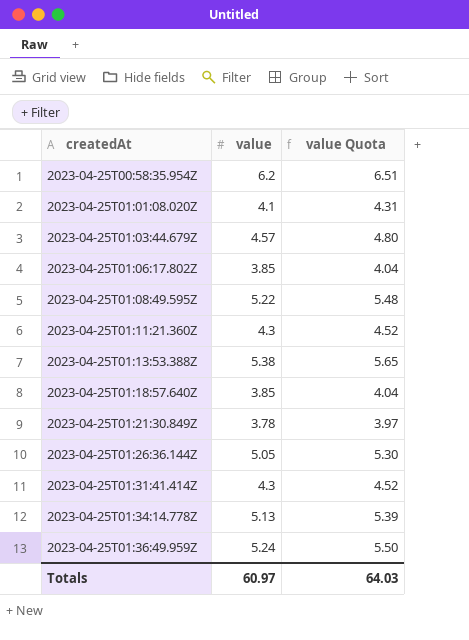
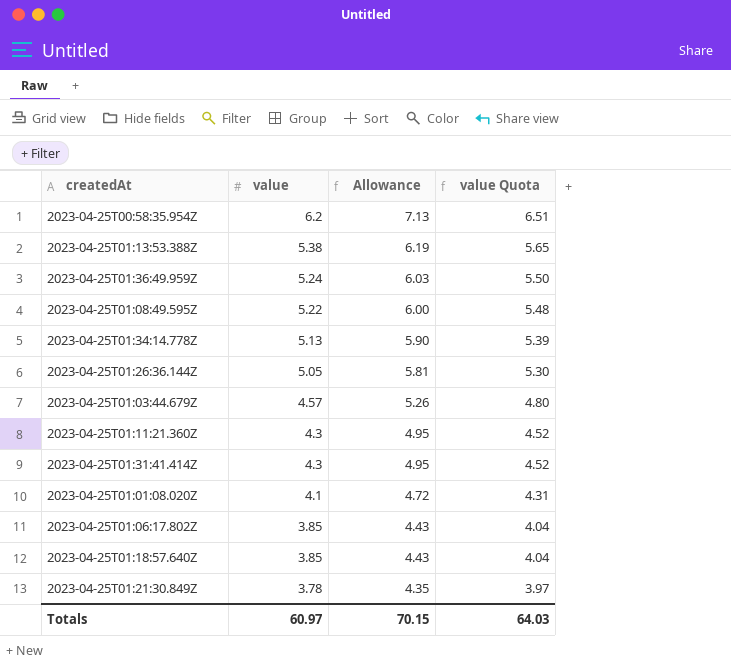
row order: createdAt ascending -> value descending
column Allowance | formula: none -> [value] * 1.15

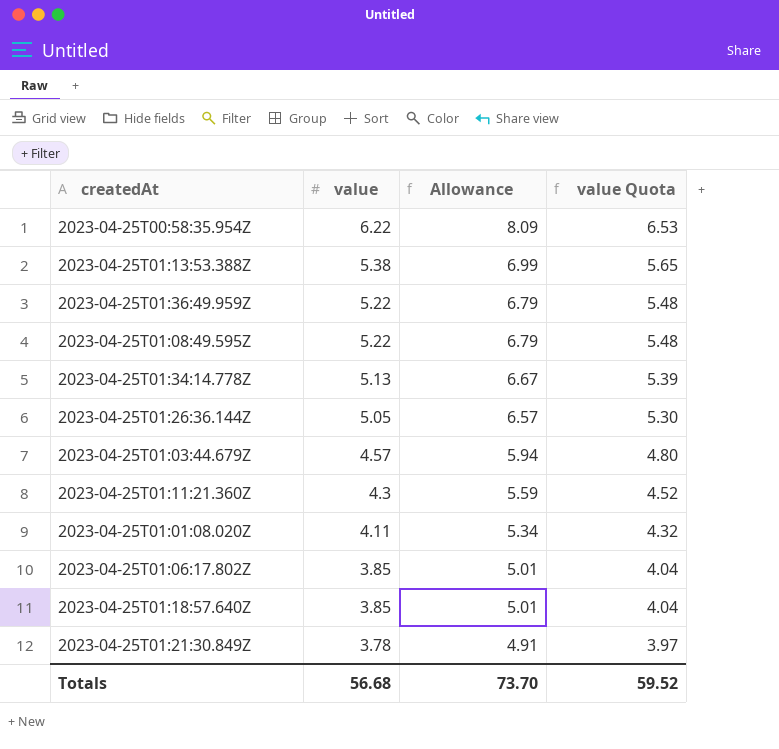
column Allowance | formula: [value] * 1.15 -> [value] * 1.3
row 2023-04-25T01:31:41.414Z: 4.3 | 4.95 | 4.52 -> none
2023-04-25T00:58:35.954Z | value: 6.2 -> 6.22
2023-04-25T00:58:35.954Z | value Quota: 6.51 -> 6.53
2023-04-25T01:36:49.959Z | value: 5.24 -> 5.22
2023-04-25T01:36:49.959Z | value Quota: 5.50 -> 5.48
2023-04-25T01:01:08.020Z | value: 4.1 -> 4.11
2023-04-25T01:01:08.020Z | value Quota: 4.31 -> 4.32
Totals | value: 60.97 -> 56.68
Totals | Allowance: 70.15 -> 73.70
Totals | value Quota: 64.03 -> 59.52

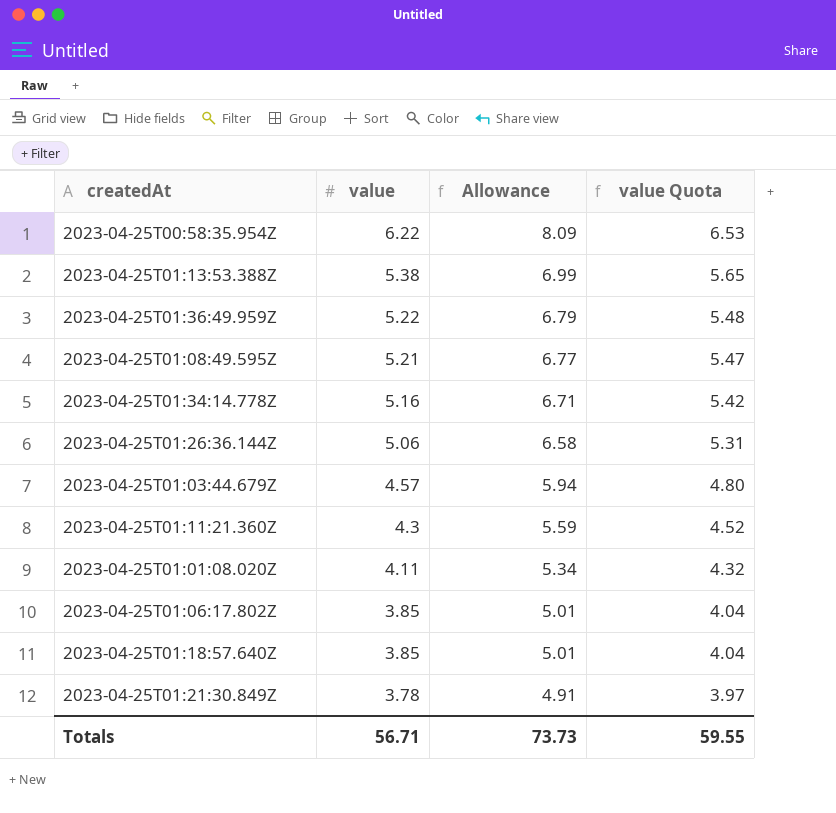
2023-04-25T01:08:49.595Z | value: 5.22 -> 5.21
2023-04-25T01:08:49.595Z | Allowance: 6.79 -> 6.77
2023-04-25T01:08:49.595Z | value Quota: 5.48 -> 5.47
2023-04-25T01:34:14.778Z | value: 5.13 -> 5.16
2023-04-25T01:34:14.778Z | Allowance: 6.67 -> 6.71
2023-04-25T01:34:14.778Z | value Quota: 5.39 -> 5.42
2023-04-25T01:26:36.144Z | value: 5.05 -> 5.06
2023-04-25T01:26:36.144Z | Allowance: 6.57 -> 6.58
2023-04-25T01:26:36.144Z | value Quota: 5.30 -> 5.31
Totals | value: 56.68 -> 56.71
Totals | Allowance: 73.70 -> 73.73
Totals | value Quota: 59.52 -> 59.55

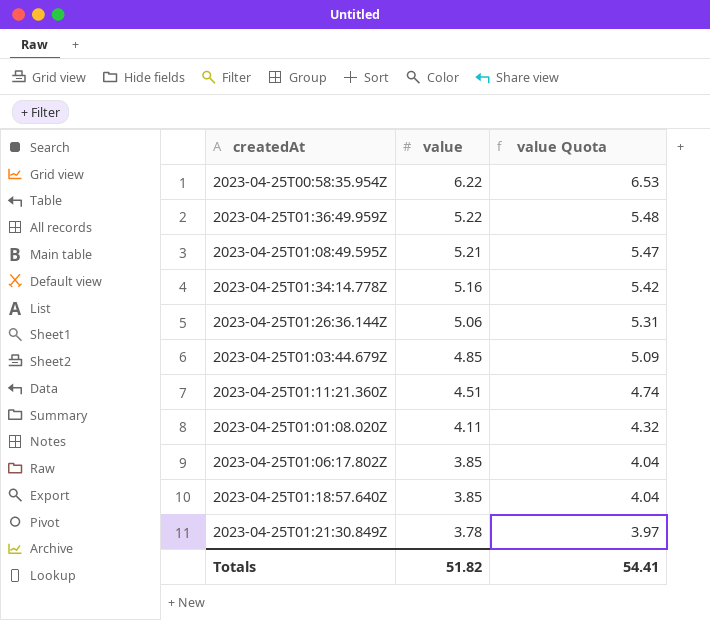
column Allowance | formula: [value] * 1.3 -> none
row 2023-04-25T01:13:53.388Z: 5.38 | 6.99 | 5.65 -> none
2023-04-25T01:03:44.679Z | value: 4.57 -> 4.85
2023-04-25T01:03:44.679Z | value Quota: 4.80 -> 5.09
2023-04-25T01:11:21.360Z | value: 4.3 -> 4.51
2023-04-25T01:11:21.360Z | value Quota: 4.52 -> 4.74
Totals | value: 56.71 -> 51.82
Totals | value Quota: 59.55 -> 54.41

